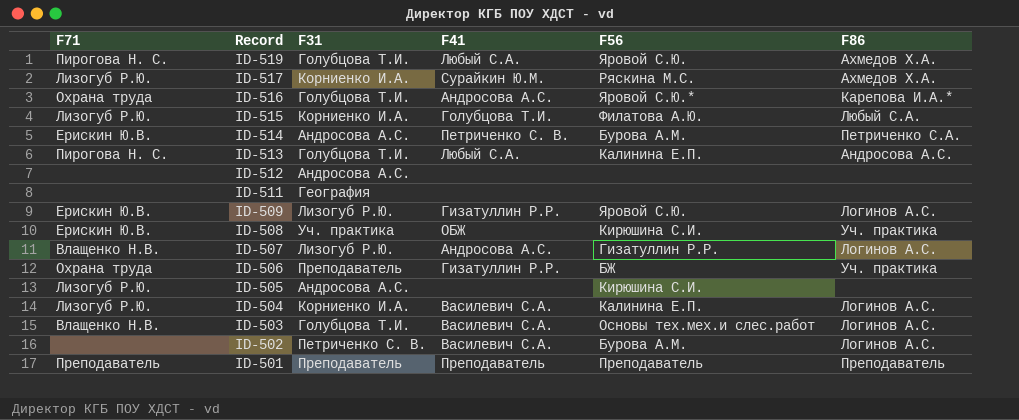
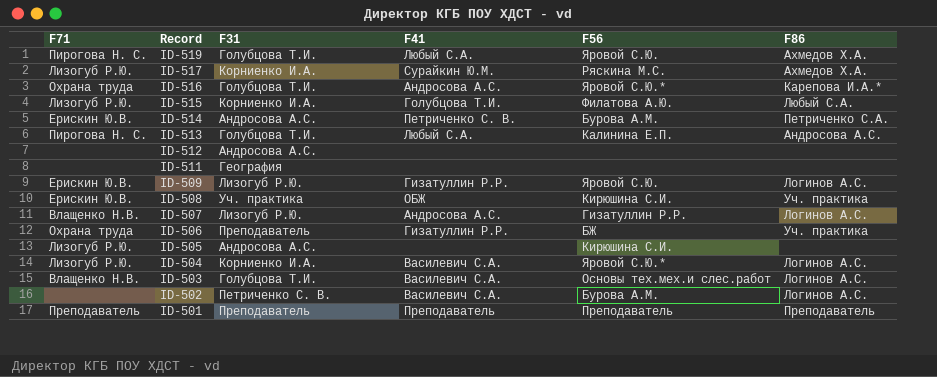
ID-504 | F56: Калинина Е.П. -> Яровой С.Ю.*

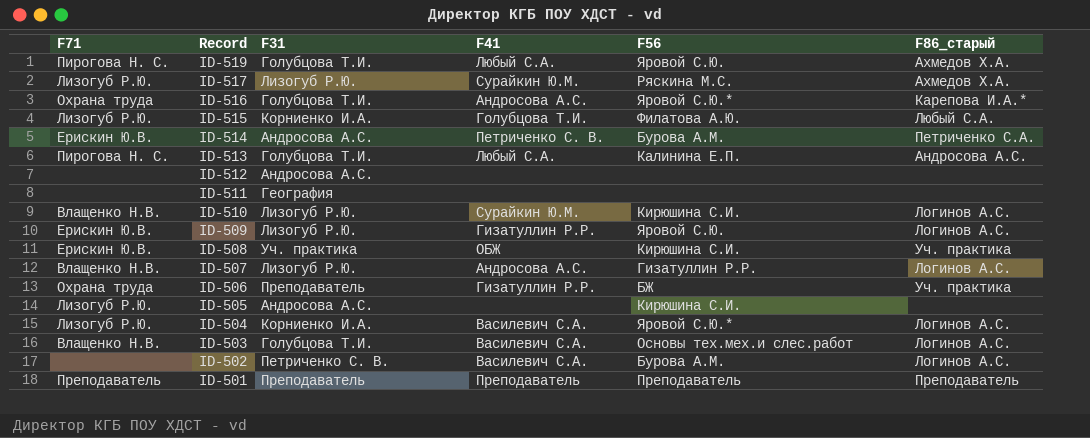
column name: F86 -> F86_старый
ID-517 | F31: Корниенко И.А. -> Лизогуб Р.Ю.
row ID-510: none -> Влащенко Н.В. | Лизогуб Р.Ю. | Сурайкин Ю.М. | Кирюшина С.И. | Логинов А.С.

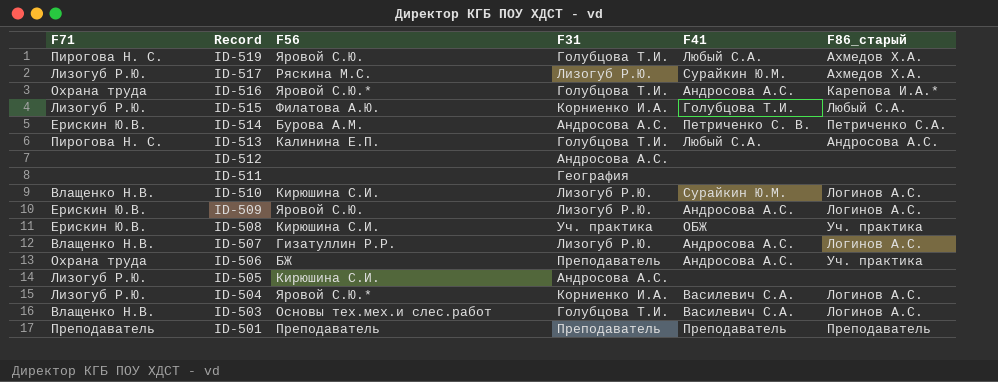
column F56 | position: 5 -> 3
row ID-502: none | Петриченко С. В. | Василевич С.А. | Бурова А.М. | Логинов А.С. -> none
ID-509 | F41: Гизатуллин Р.Р. -> Андросова А.С.
ID-506 | F41: Гизатуллин Р.Р. -> Андросова А.С.

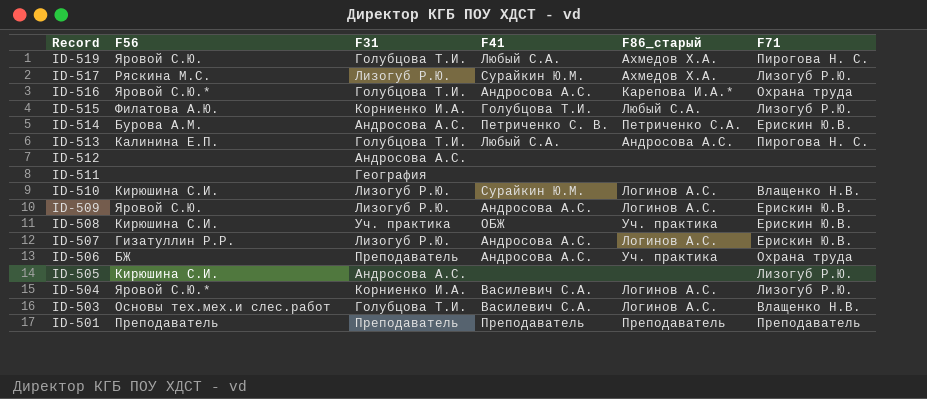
column F71 | position: 1 -> 6
ID-507 | F71: Влащенко Н.В. -> Ерискин Ю.В.

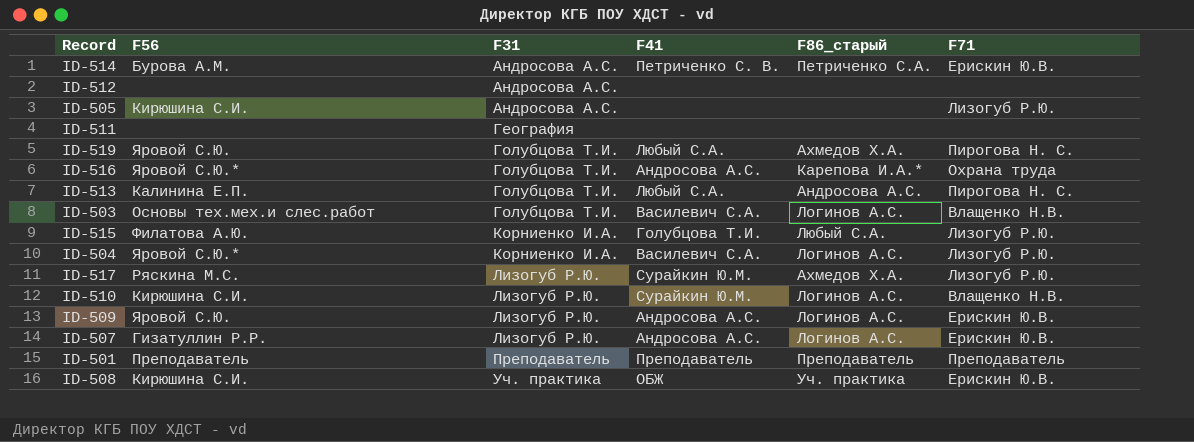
row order: Record descending -> F31 ascending
row ID-506: БЖ | Преподаватель | Андросова А.С. | Уч. практика | Охрана труда -> none

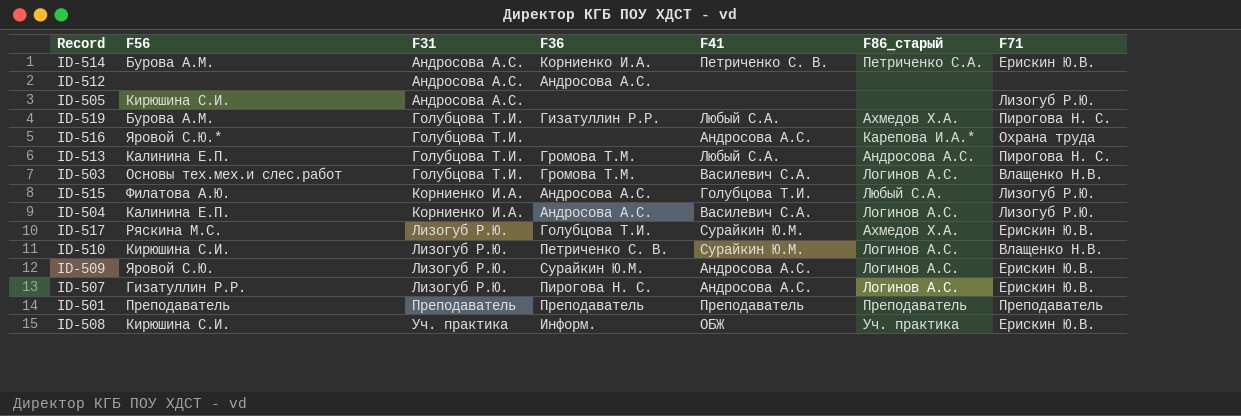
column F36 | position: none -> 4
row ID-511: none | География | none | none | none -> none
ID-519 | F56: Яровой С.Ю. -> Бурова А.М.
ID-504 | F56: Яровой С.Ю.* -> Калинина Е.П.
ID-517 | F71: Лизогуб Р.Ю. -> Ерискин Ю.В.

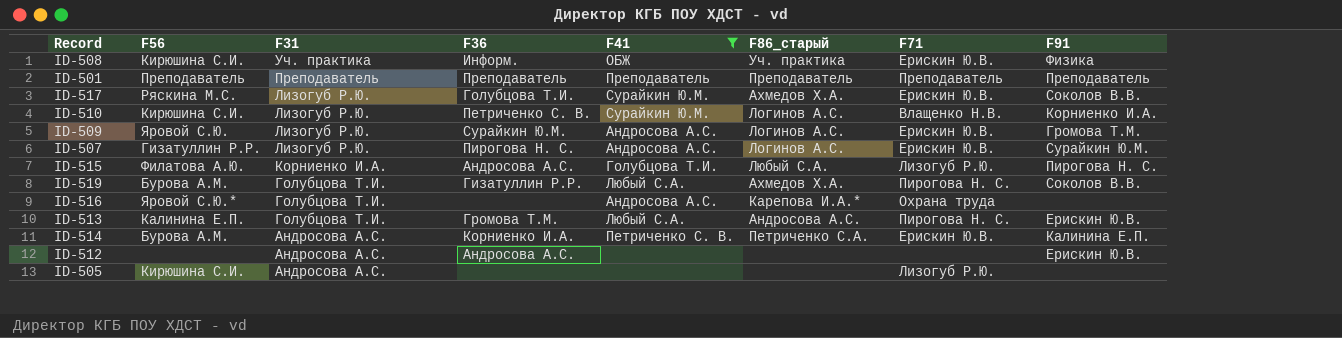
filter: none -> F41 != Василевич С.А.
row order: F31 ascending -> F31 descending
column F91 | position: none -> 8

